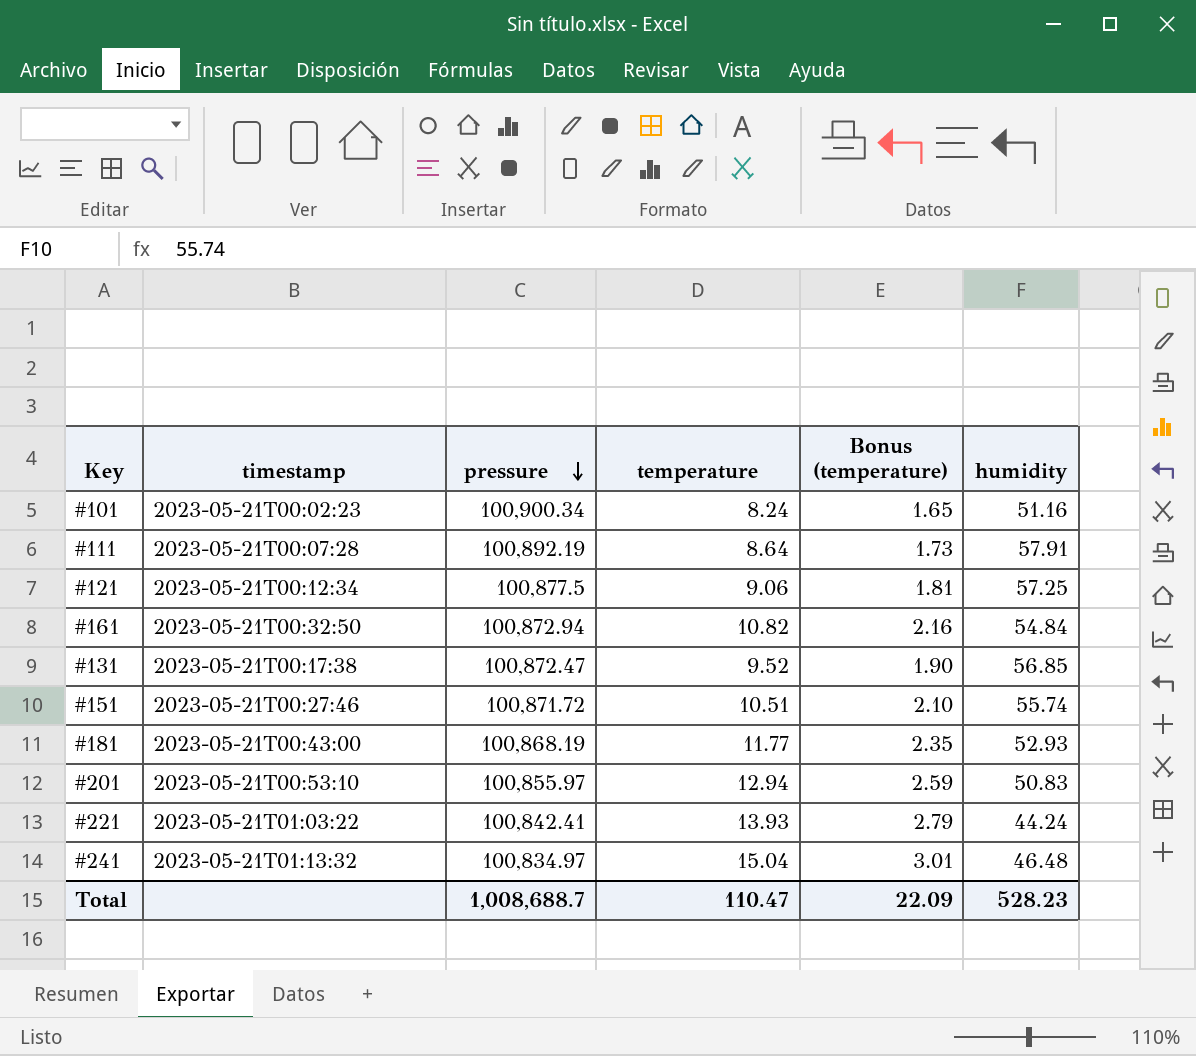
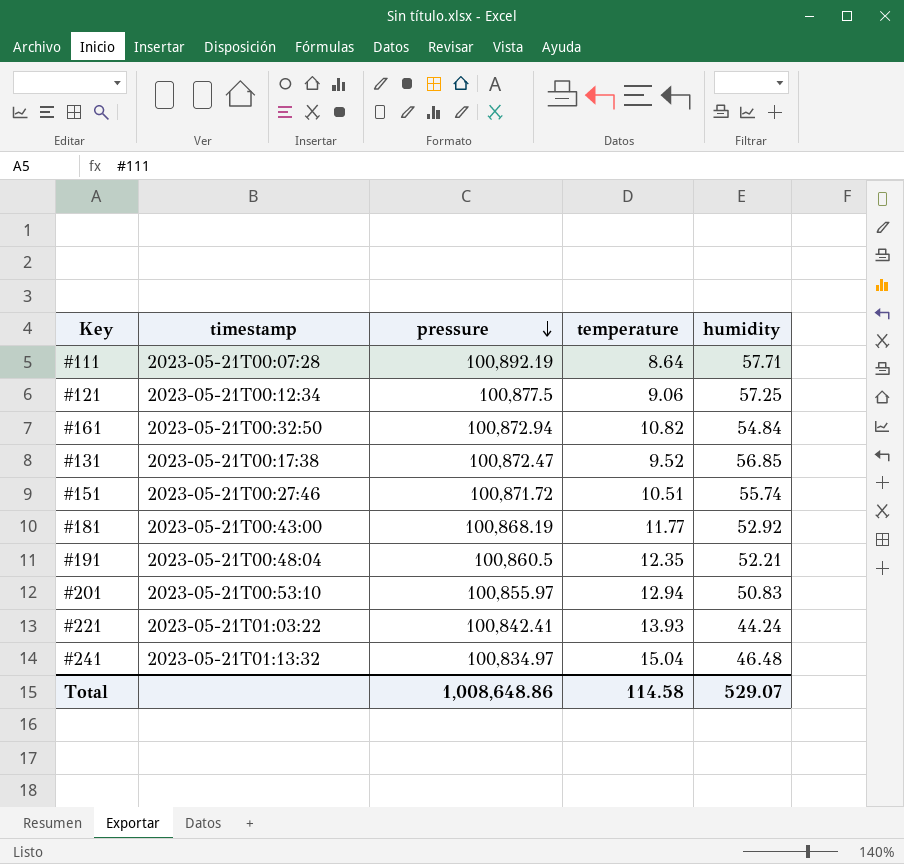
column Bonus (temperature) | formula: [temperature] * 0.2 -> none
row #101: 2023-05-21T00:02:23 | 100,900.34 | 8.24 | 1.65 | 51.16 -> none
#111 | humidity: 57.91 -> 57.71
#181 | humidity: 52.93 -> 52.92
row #191: none -> 2023-05-21T00:48:04 | 100,860.5 | 12.35 | 52.21
Total | pressure: 1,008,688.7 -> 1,008,648.86
Total | temperature: 110.47 -> 114.58
Total | humidity: 528.23 -> 529.07

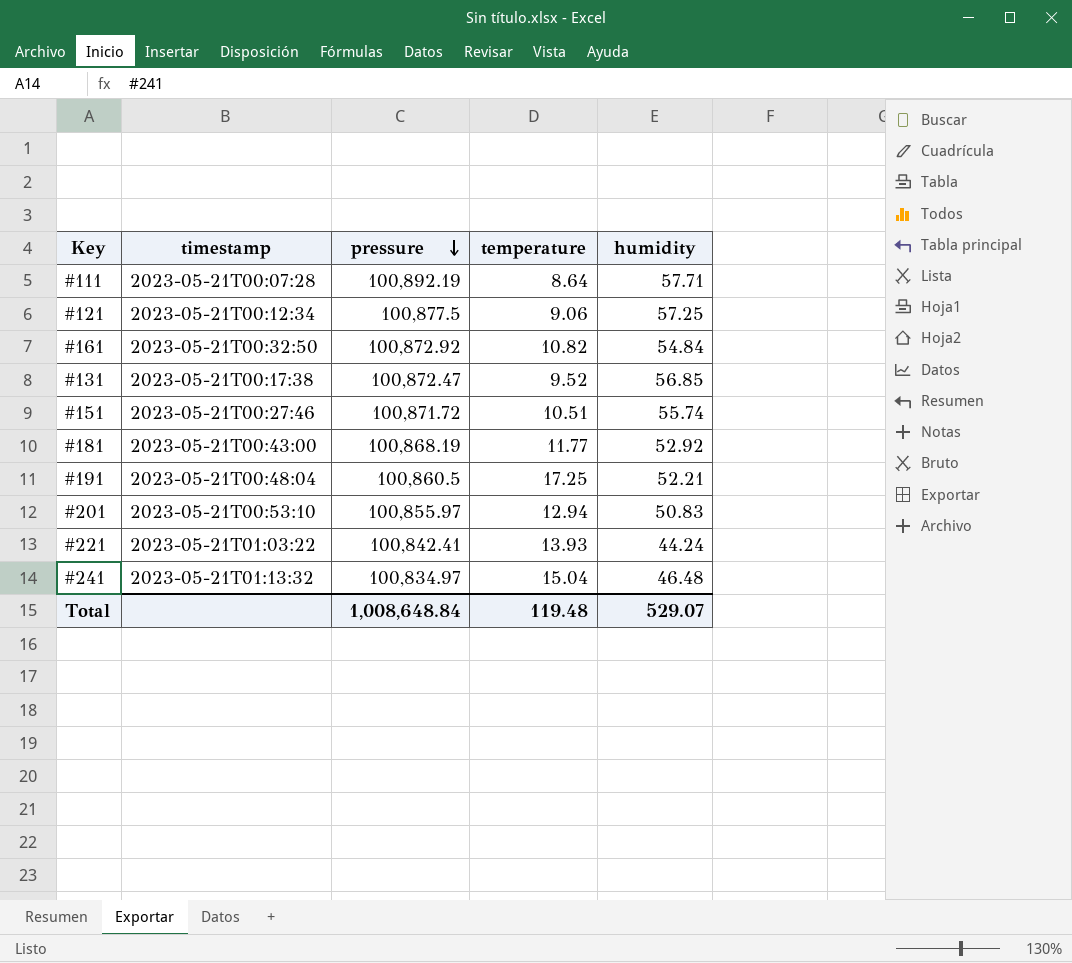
#161 | pressure: 100,872.94 -> 100,872.92
#191 | temperature: 12.35 -> 17.25
Total | pressure: 1,008,648.86 -> 1,008,648.84
Total | temperature: 114.58 -> 119.48

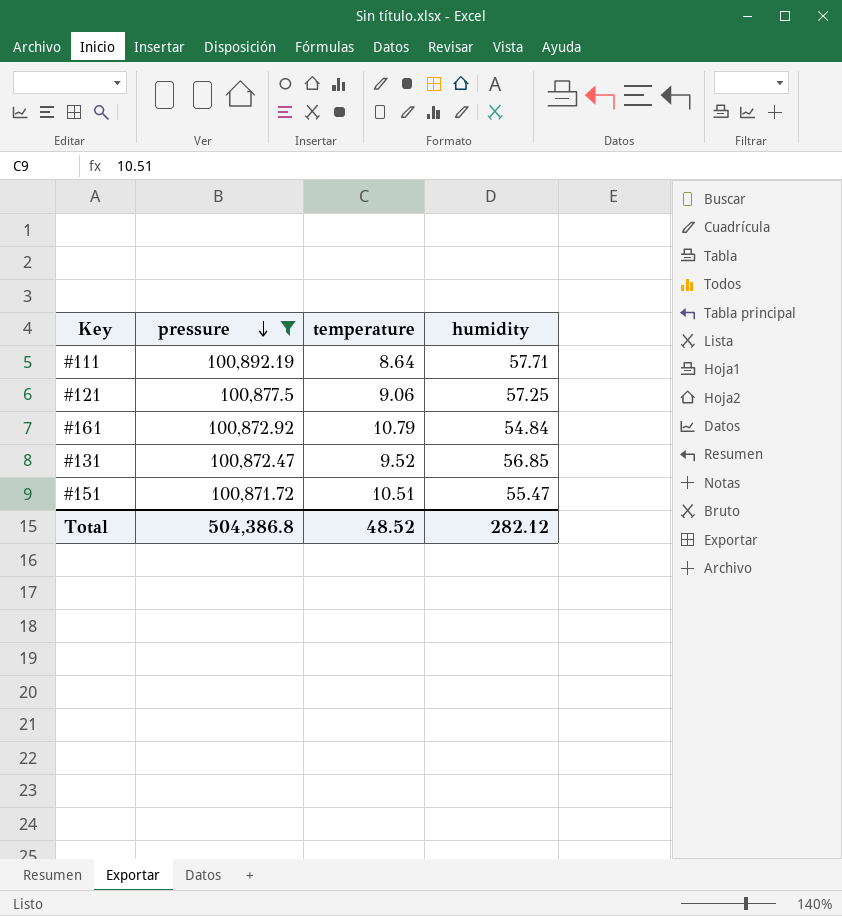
filter: none -> pressure >= 100,871.72
column timestamp | position: 2 -> none
#161 | temperature: 10.82 -> 10.79
#151 | humidity: 55.74 -> 55.47
Total | pressure: 1,008,648.84 -> 504,386.8
Total | temperature: 119.48 -> 48.52
Total | humidity: 529.07 -> 282.12

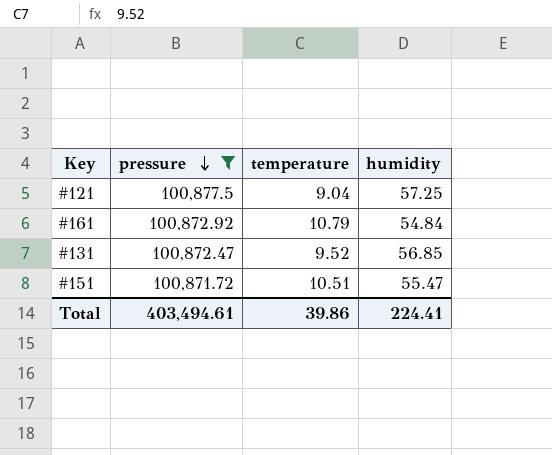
row #111: 100,892.19 | 8.64 | 57.71 -> none
#121 | temperature: 9.06 -> 9.04
Total | pressure: 504,386.8 -> 403,494.61
Total | temperature: 48.52 -> 39.86
Total | humidity: 282.12 -> 224.41

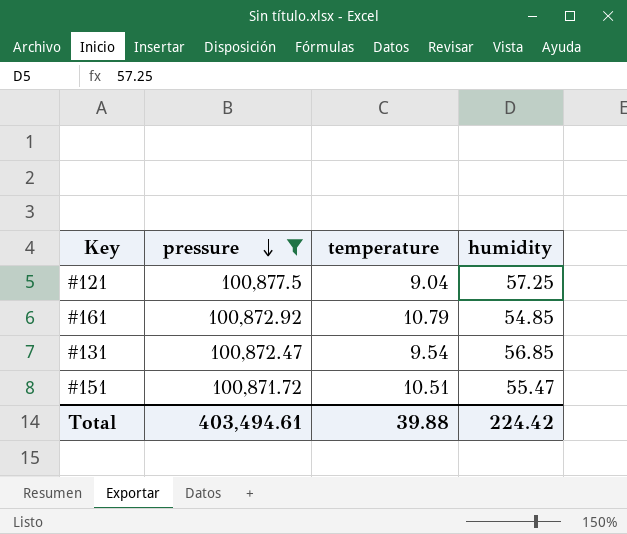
#161 | humidity: 54.84 -> 54.85
#131 | temperature: 9.52 -> 9.54
Total | temperature: 39.86 -> 39.88
Total | humidity: 224.41 -> 224.42

